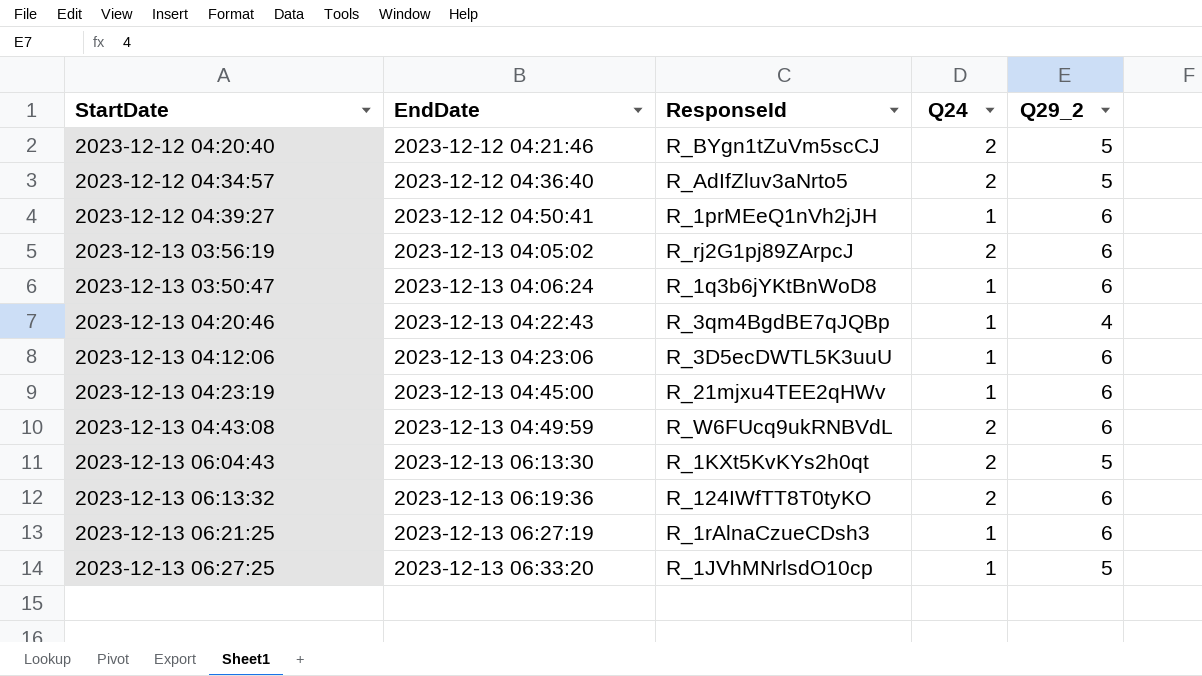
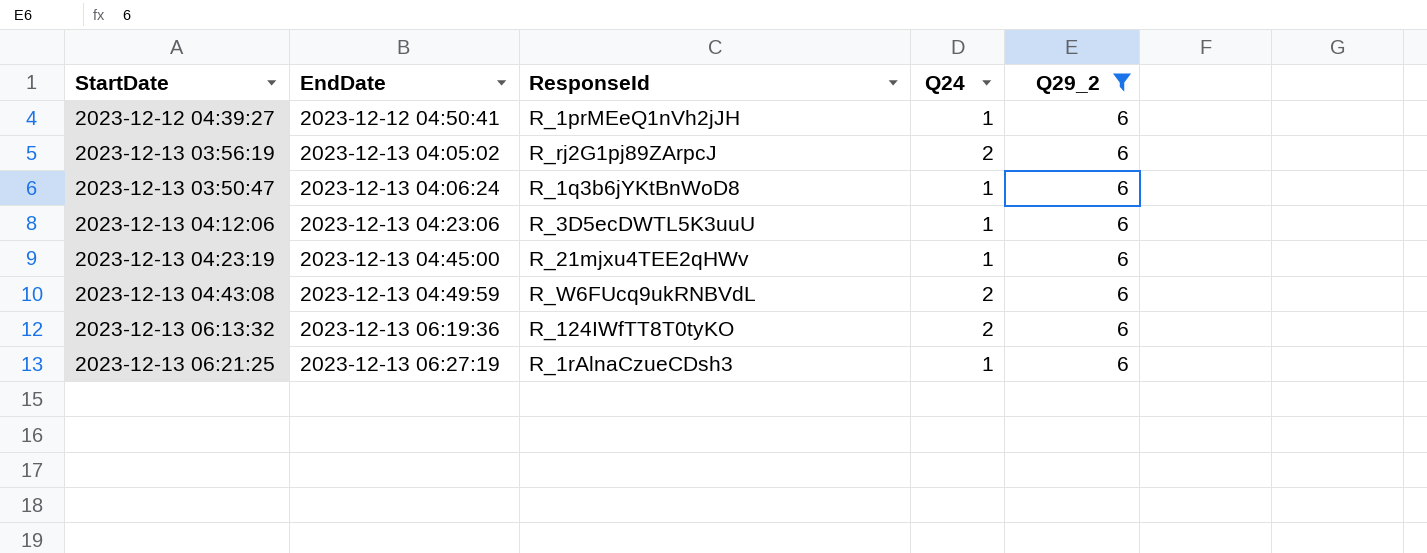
filter: none -> Q29_2 = 6

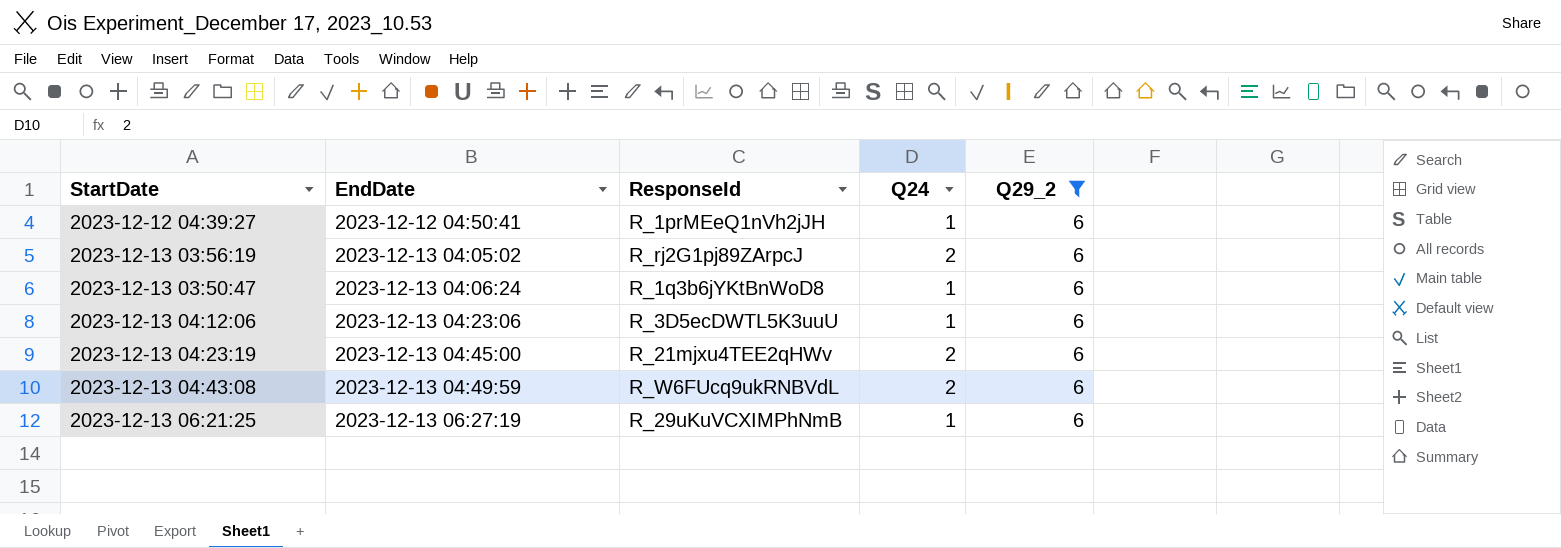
row 2023-12-13 06:13:32: 2023-12-13 06:19:36 | R_124IWfTT8T0tyKO | 2 | 6 -> none
2023-12-13 04:23:19 | Q24: 1 -> 2
2023-12-13 06:21:25 | ResponseId: R_1rAlnaCzueCDsh3 -> R_29uKuVCXIMPhNmB

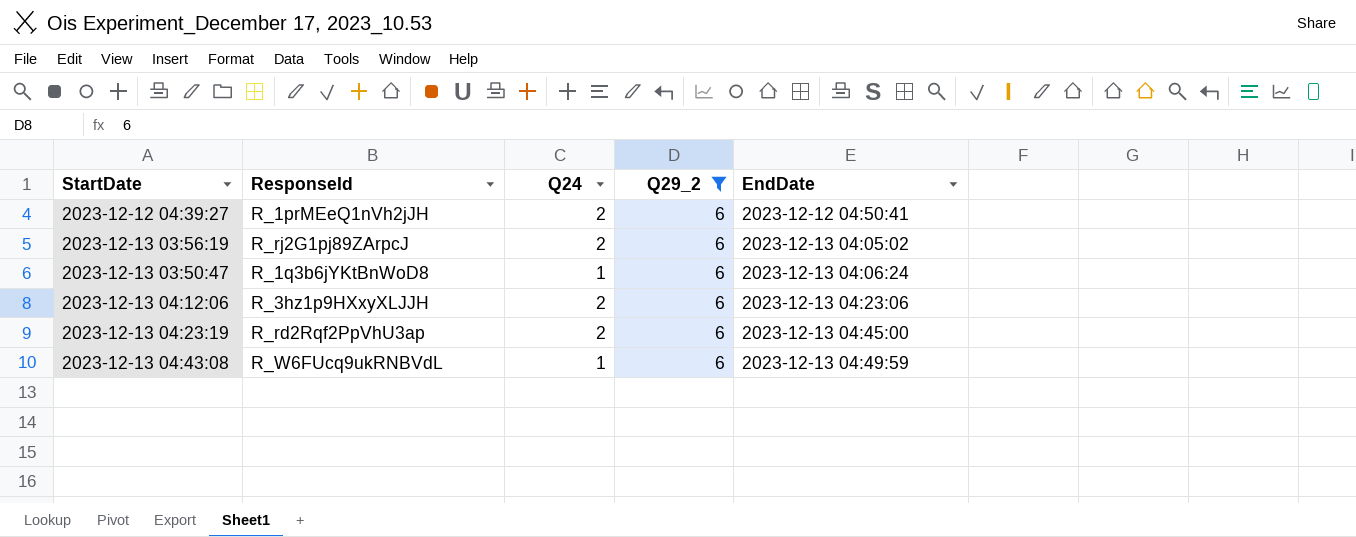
column EndDate | position: 2 -> 5
row 2023-12-13 06:21:25: 2023-12-13 06:27:19 | R_29uKuVCXIMPhNmB | 1 | 6 -> none
2023-12-12 04:39:27 | Q24: 1 -> 2
2023-12-13 04:12:06 | ResponseId: R_3D5ecDWTL5K3uuU -> R_3hz1p9HXxyXLJJH
2023-12-13 04:12:06 | Q24: 1 -> 2
2023-12-13 04:23:19 | ResponseId: R_21mjxu4TEE2qHWv -> R_rd2Rqf2PpVhU3ap
2023-12-13 04:43:08 | Q24: 2 -> 1

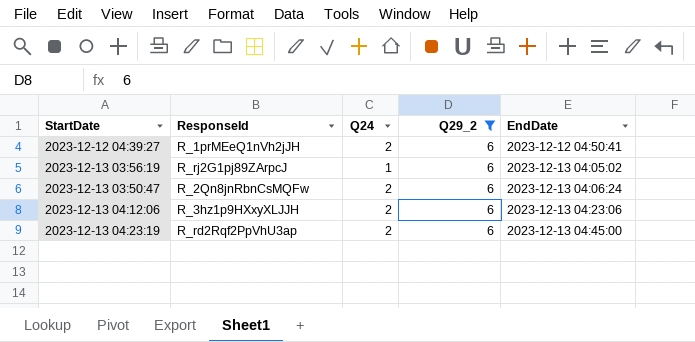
row 2023-12-13 04:43:08: R_W6FUcq9ukRNBVdL | 1 | 6 | 2023-12-13 04:49:59 -> none
2023-12-13 03:56:19 | Q24: 2 -> 1
2023-12-13 03:50:47 | ResponseId: R_1q3b6jYKtBnWoD8 -> R_2Qn8jnRbnCsMQFw
2023-12-13 03:50:47 | Q24: 1 -> 2

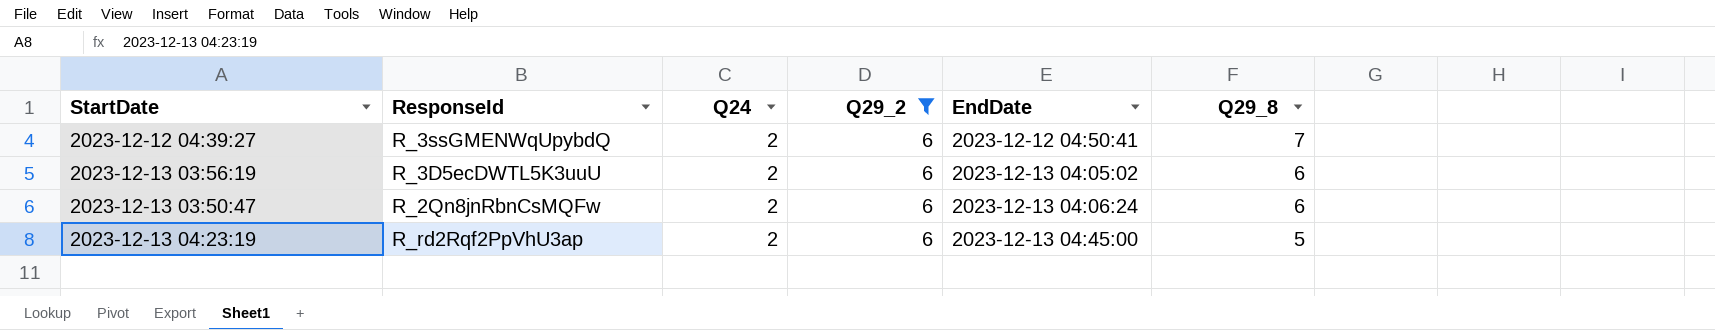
column Q29_8 | position: none -> 6
row 2023-12-13 04:12:06: R_3hz1p9HXxyXLJJH | 2 | 6 | 2023-12-13 04:23:06 -> none
2023-12-12 04:39:27 | ResponseId: R_1prMEeQ1nVh2jJH -> R_3ssGMENWqUpybdQ
2023-12-13 03:56:19 | ResponseId: R_rj2G1pj89ZArpcJ -> R_3D5ecDWTL5K3uuU
2023-12-13 03:56:19 | Q24: 1 -> 2

